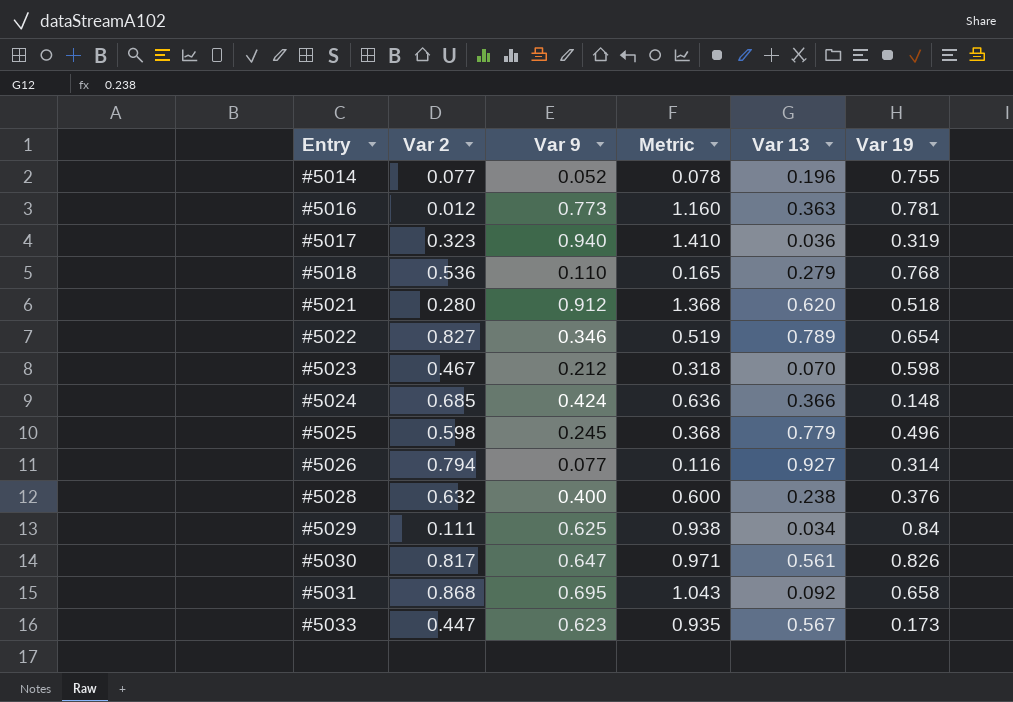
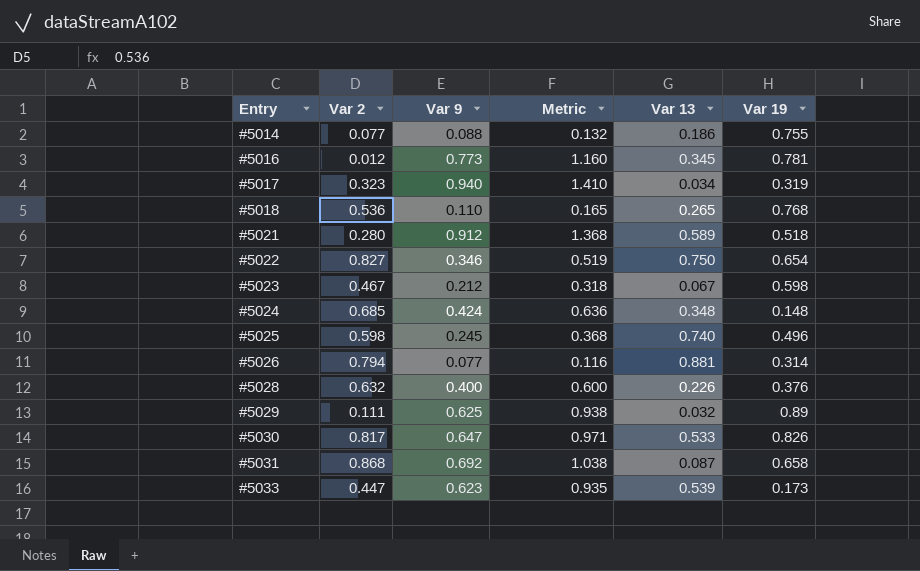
#5014 | Var 9: 0.052 -> 0.088
#5014 | Metric: 0.078 -> 0.132
#5014 | Var 13: 0.196 -> 0.186
#5016 | Var 13: 0.363 -> 0.345
#5017 | Var 13: 0.036 -> 0.034
#5018 | Var 13: 0.279 -> 0.265
#5021 | Var 13: 0.620 -> 0.589
#5022 | Var 13: 0.789 -> 0.750
#5023 | Var 13: 0.070 -> 0.067
#5024 | Var 13: 0.366 -> 0.348
#5025 | Var 13: 0.779 -> 0.740
#5026 | Var 13: 0.927 -> 0.881
#5028 | Var 13: 0.238 -> 0.226
#5029 | Var 13: 0.034 -> 0.032
#5029 | Var 19: 0.84 -> 0.89
#5030 | Var 13: 0.561 -> 0.533
#5031 | Var 9: 0.695 -> 0.692
#5031 | Metric: 1.043 -> 1.038
#5031 | Var 13: 0.092 -> 0.087
#5033 | Var 13: 0.567 -> 0.539

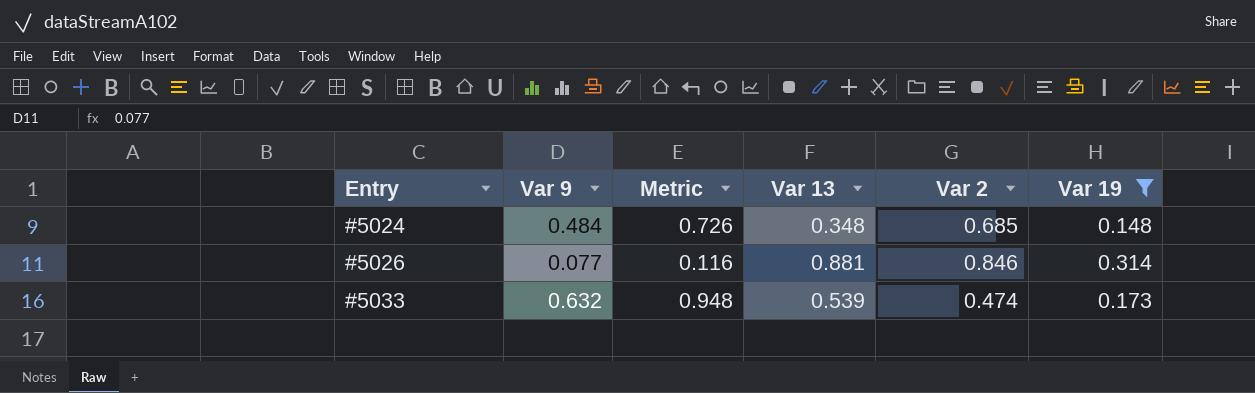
filter: none -> Var 19 <= 0.314
column Var 2 | position: 2 -> 5
#5024 | Var 9: 0.424 -> 0.484
#5024 | Metric: 0.636 -> 0.726
#5026 | Var 2: 0.794 -> 0.846
#5033 | Var 9: 0.623 -> 0.632
#5033 | Metric: 0.935 -> 0.948
#5033 | Var 2: 0.447 -> 0.474

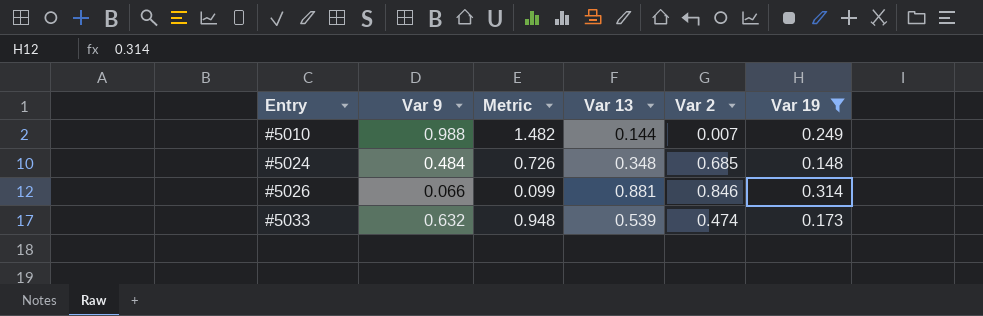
row #5010: none -> 0.988 | 1.482 | 0.144 | 0.007 | 0.249
#5026 | Var 9: 0.077 -> 0.066
#5026 | Metric: 0.116 -> 0.099

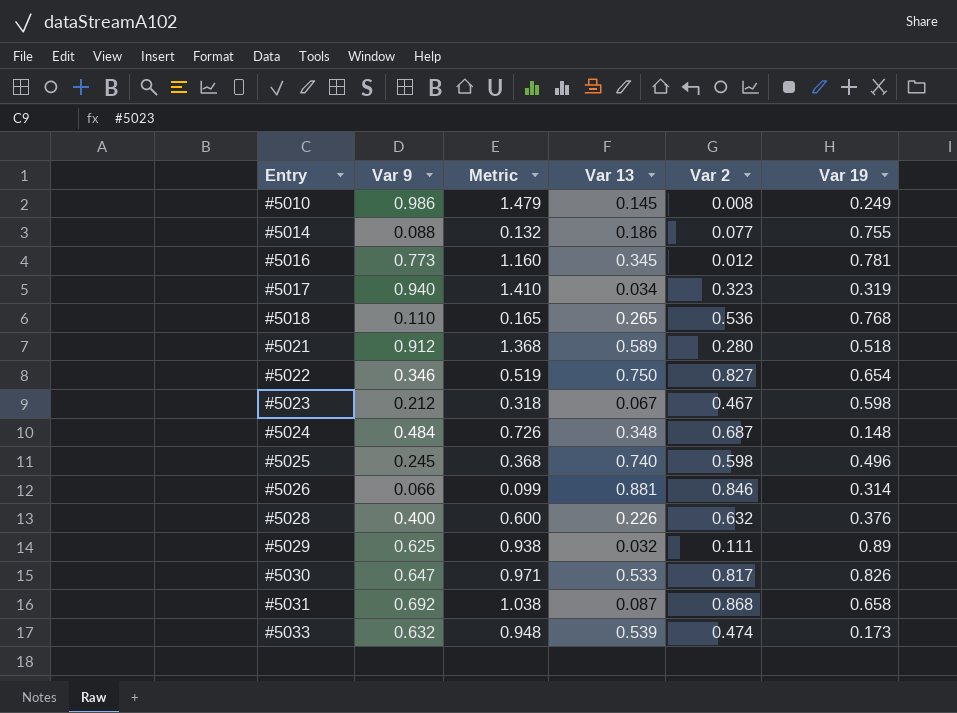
filter: Var 19 <= 0.314 -> none
#5010 | Var 9: 0.988 -> 0.986
#5010 | Metric: 1.482 -> 1.479
#5010 | Var 13: 0.144 -> 0.145
#5010 | Var 2: 0.007 -> 0.008
#5024 | Var 2: 0.685 -> 0.687

